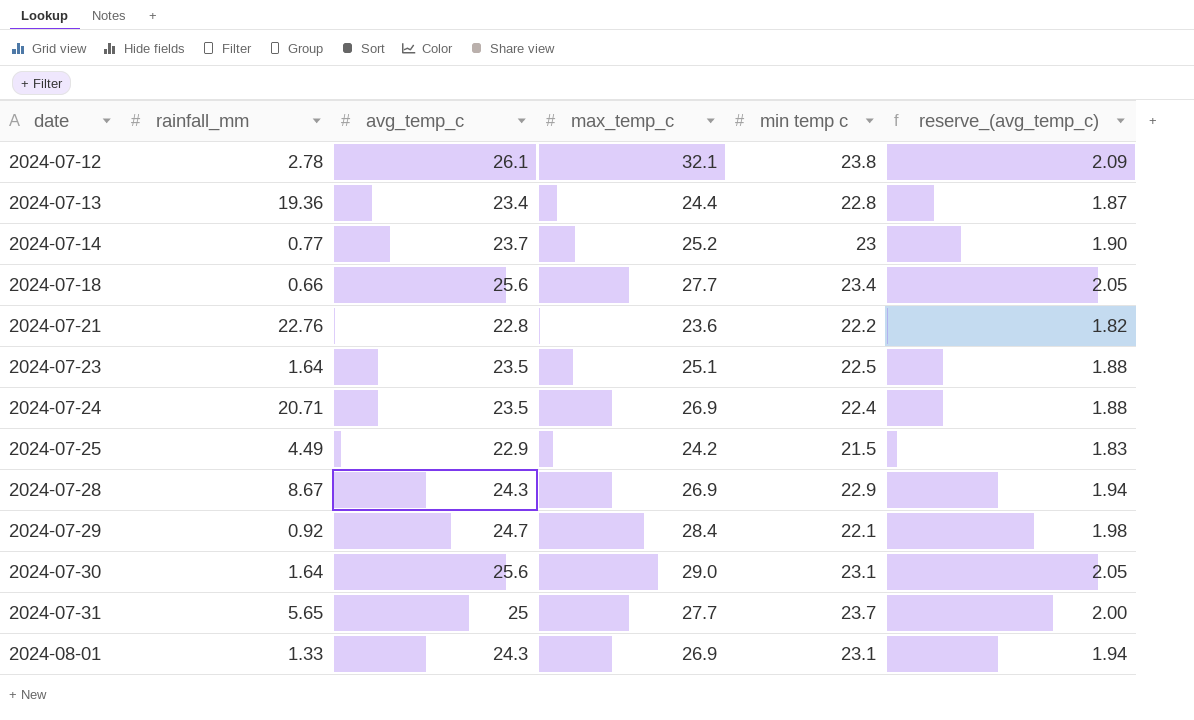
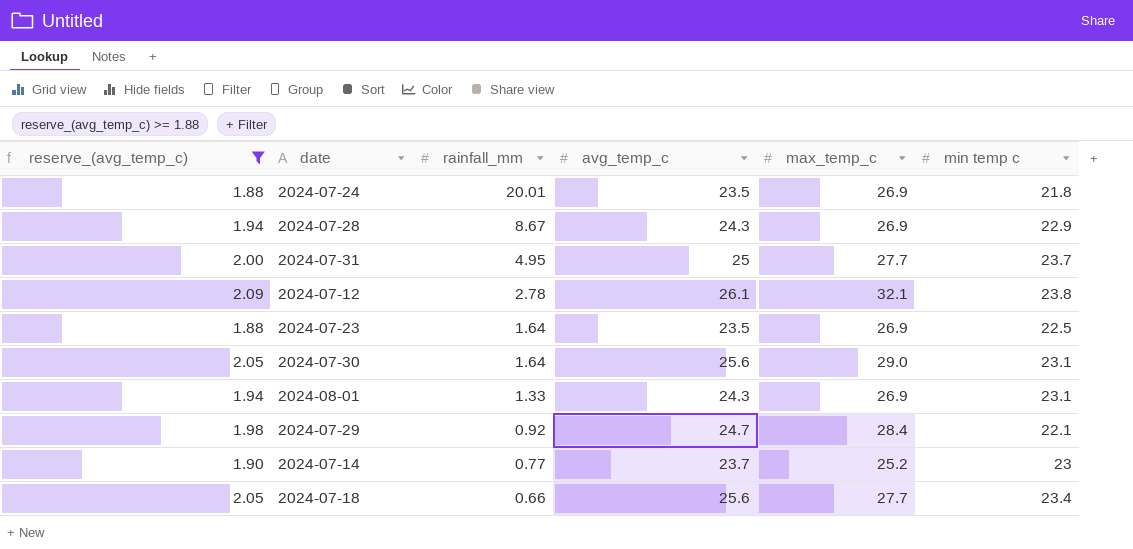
filter: none -> reserve_(avg_temp_c) >= 1.88
row order: date ascending -> rainfall_mm descending
column reserve_(avg_temp_c) | position: 6 -> 1
2024-07-24 | rainfall_mm: 20.71 -> 20.01
2024-07-24 | min temp c: 22.4 -> 21.8
2024-07-31 | rainfall_mm: 5.65 -> 4.95
2024-07-23 | max_temp_c: 25.1 -> 26.9

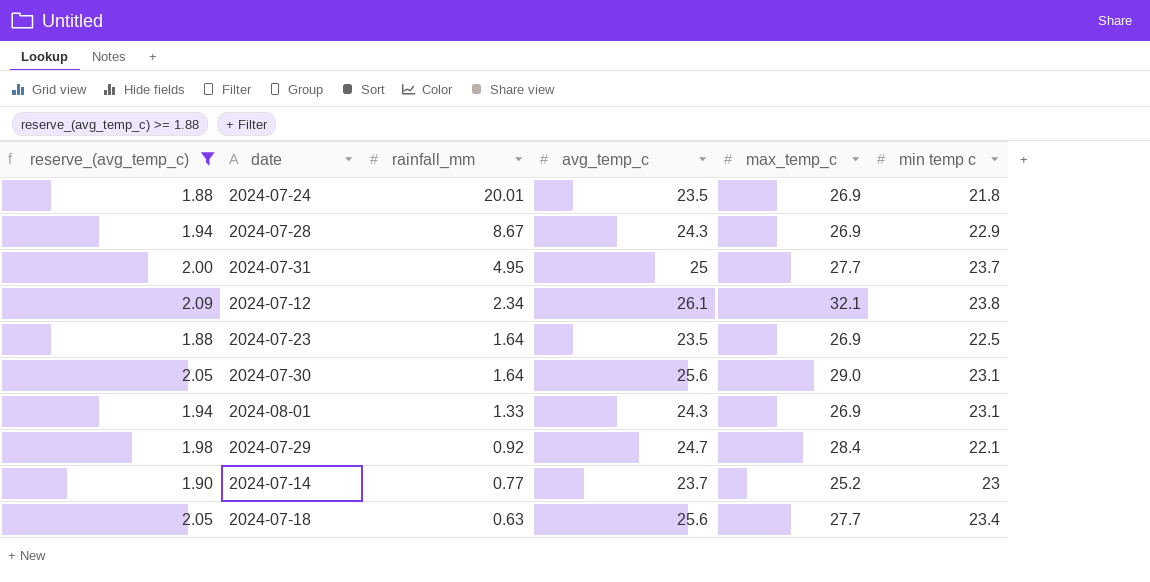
2024-07-12 | rainfall_mm: 2.78 -> 2.34
2024-07-18 | rainfall_mm: 0.66 -> 0.63

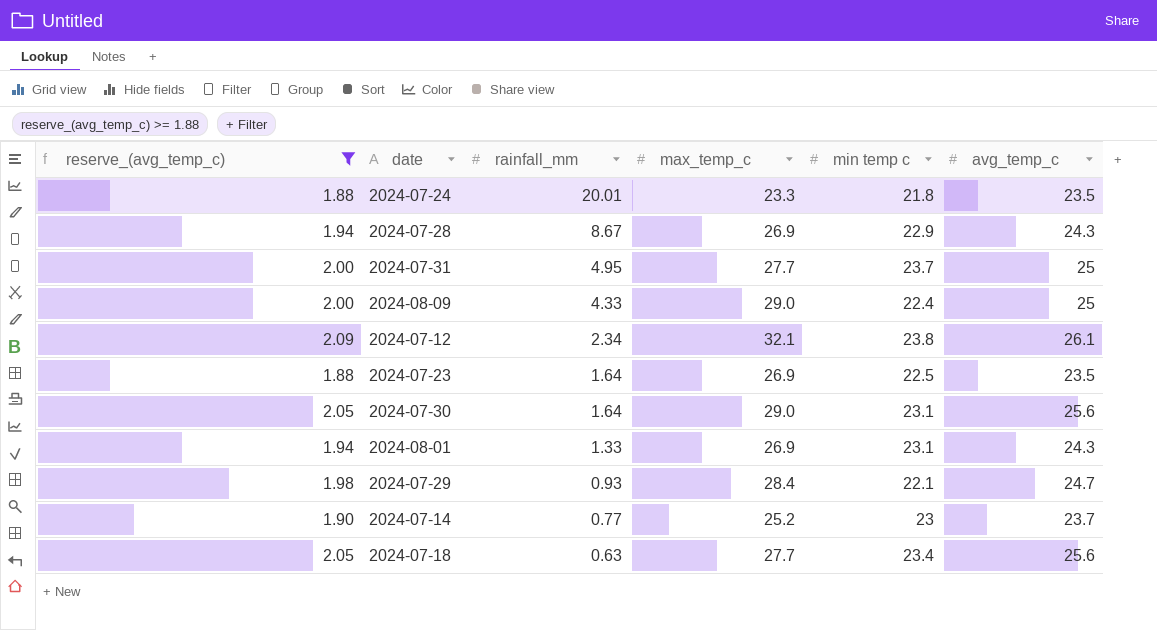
column avg_temp_c | position: 4 -> 6
2024-07-24 | max_temp_c: 26.9 -> 23.3
row 2024-08-09: none -> 2.00 | 4.33 | 29.0 | 22.4 | 25
2024-07-29 | rainfall_mm: 0.92 -> 0.93

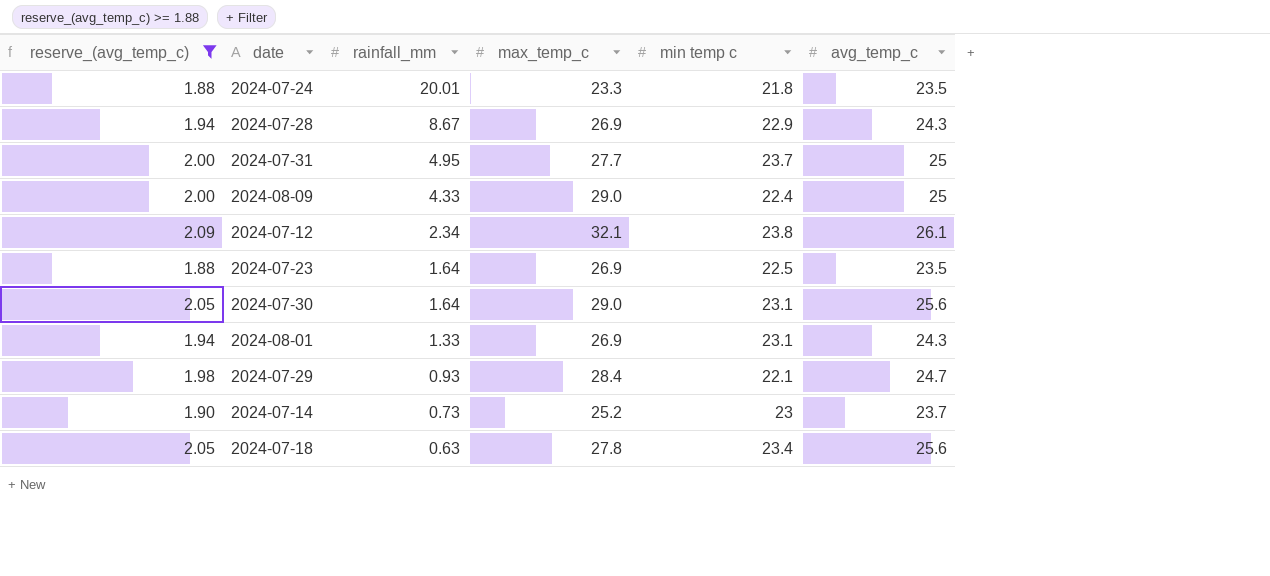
2024-07-14 | rainfall_mm: 0.77 -> 0.73
2024-07-18 | max_temp_c: 27.7 -> 27.8

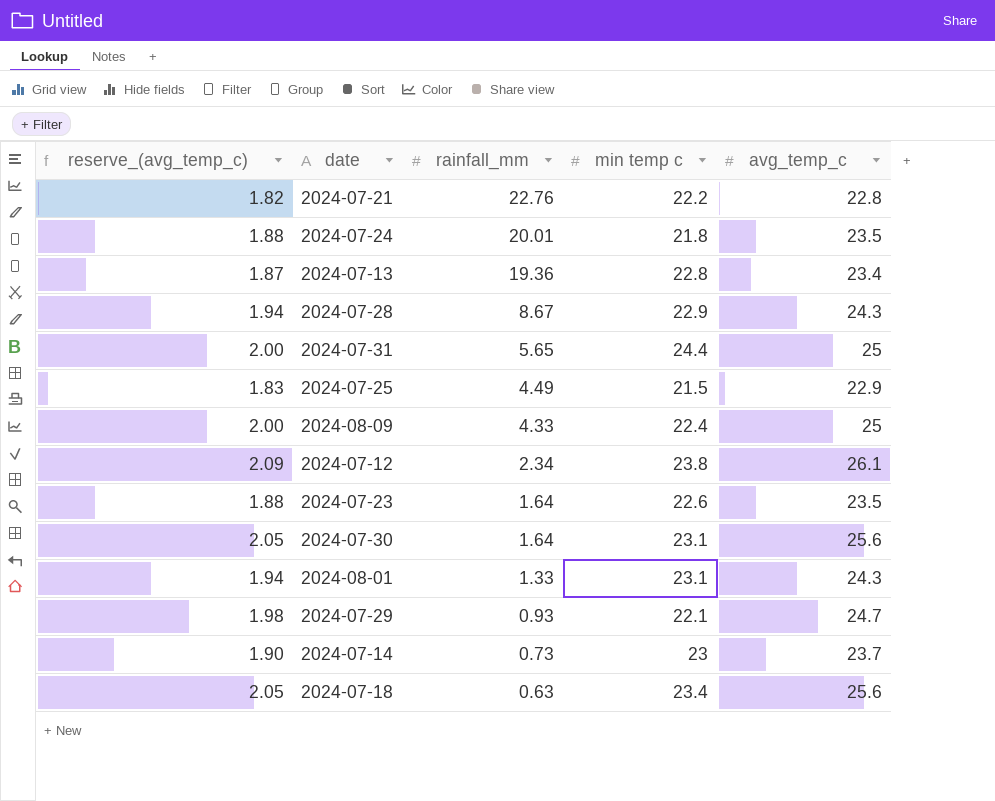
filter: reserve_(avg_temp_c) >= 1.88 -> none
column max_temp_c | position: 4 -> none
2024-07-31 | rainfall_mm: 4.95 -> 5.65
2024-07-31 | min temp c: 23.7 -> 24.4
2024-07-23 | min temp c: 22.5 -> 22.6

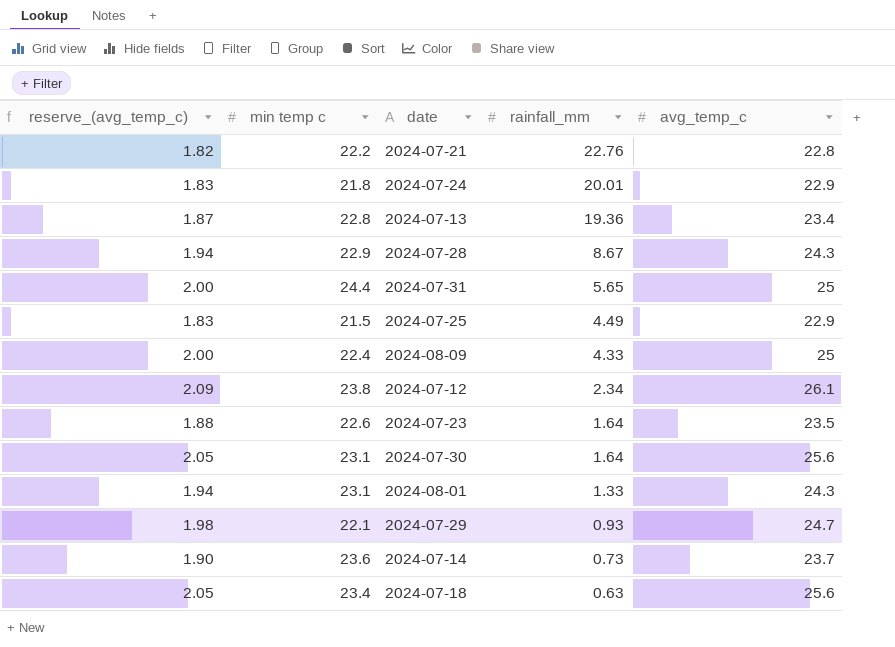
column min temp c | position: 4 -> 2
2024-07-24 | reserve_(avg_temp_c): 1.88 -> 1.83
2024-07-24 | avg_temp_c: 23.5 -> 22.9
2024-07-14 | min temp c: 23 -> 23.6

